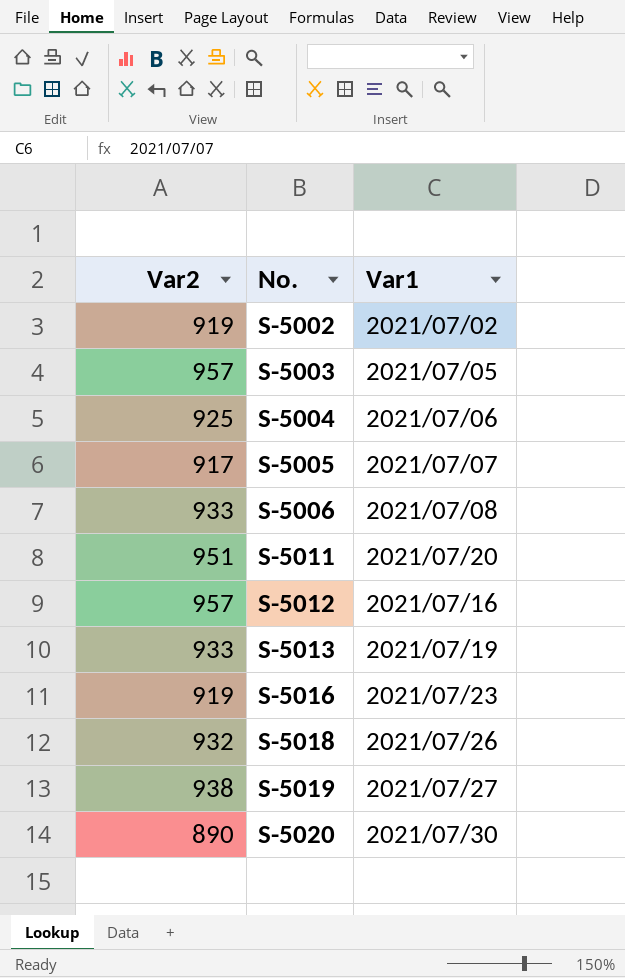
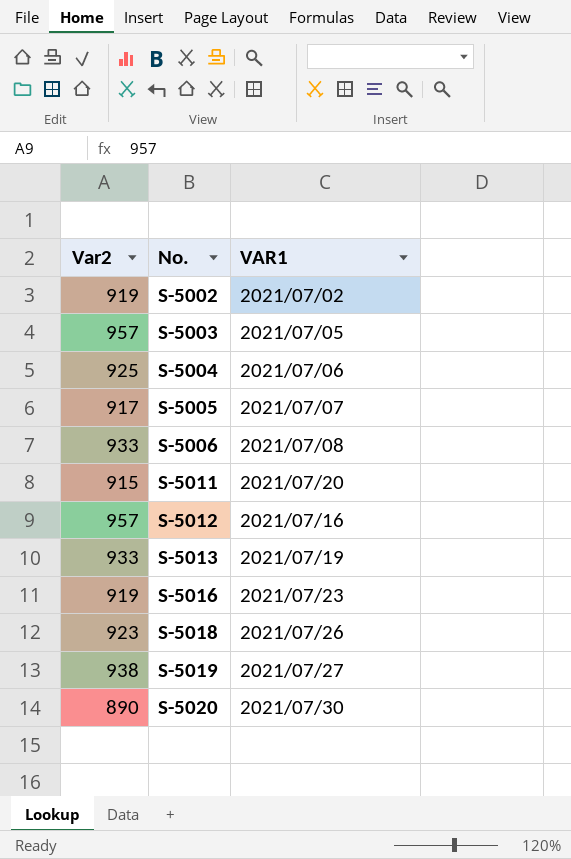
column name: Var1 -> VAR1
S-5011 | Var2: 951 -> 915
S-5018 | Var2: 932 -> 923

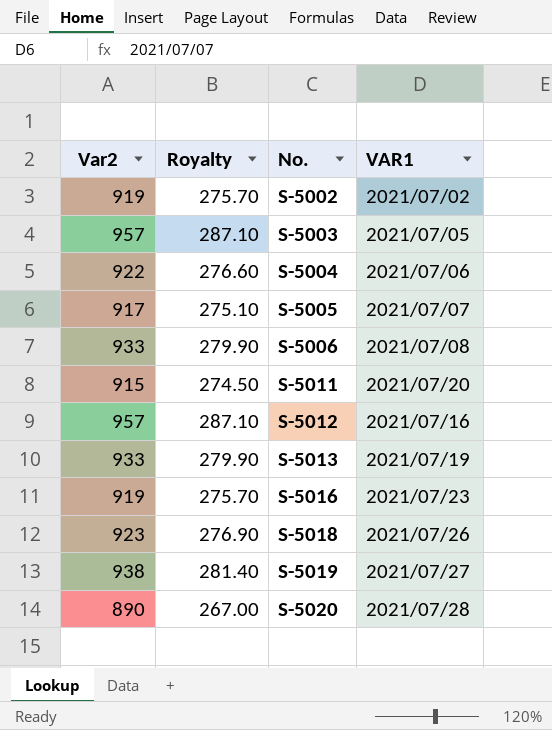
column Royalty | formula: none -> [Var2] * 0.3
S-5004 | Var2: 925 -> 922
S-5020 | VAR1: 2021/07/30 -> 2021/07/28

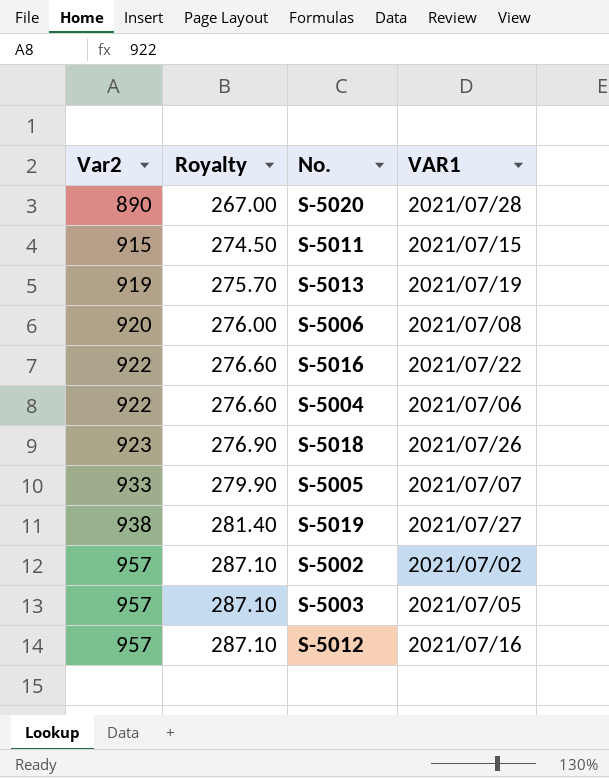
row order: No. ascending -> Var2 ascending
S-5011 | VAR1: 2021/07/20 -> 2021/07/15
S-5013 | Var2: 933 -> 919
S-5013 | Royalty: 279.90 -> 275.70
S-5006 | Var2: 933 -> 920
S-5006 | Royalty: 279.90 -> 276.00
S-5016 | Var2: 919 -> 922
S-5016 | Royalty: 275.70 -> 276.60
S-5016 | VAR1: 2021/07/23 -> 2021/07/22
S-5005 | Var2: 917 -> 933
S-5005 | Royalty: 275.10 -> 279.90
S-5002 | Var2: 919 -> 957
S-5002 | Royalty: 275.70 -> 287.10

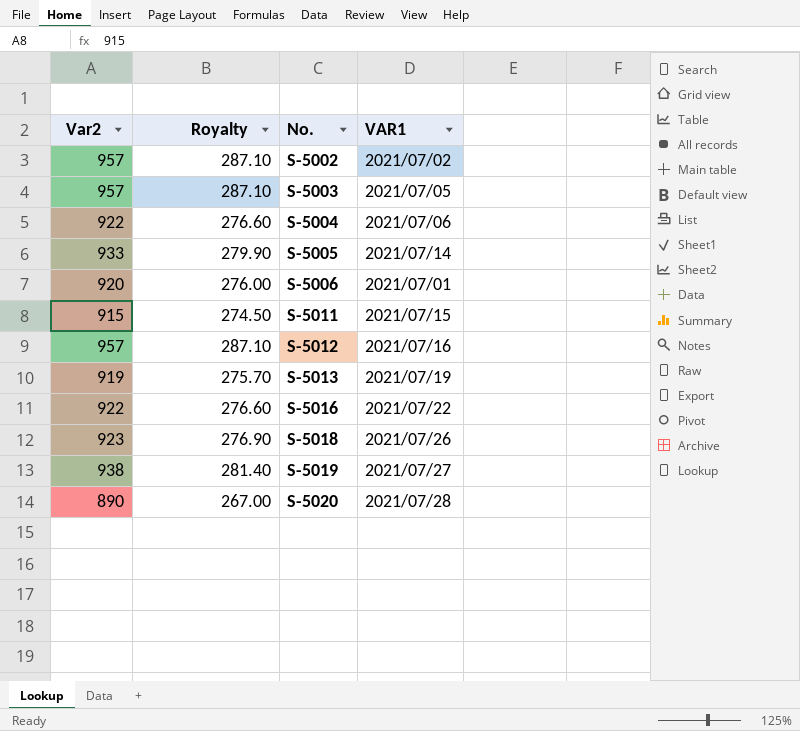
row order: Var2 ascending -> No. ascending
S-5005 | VAR1: 2021/07/07 -> 2021/07/14
S-5006 | VAR1: 2021/07/08 -> 2021/07/01

